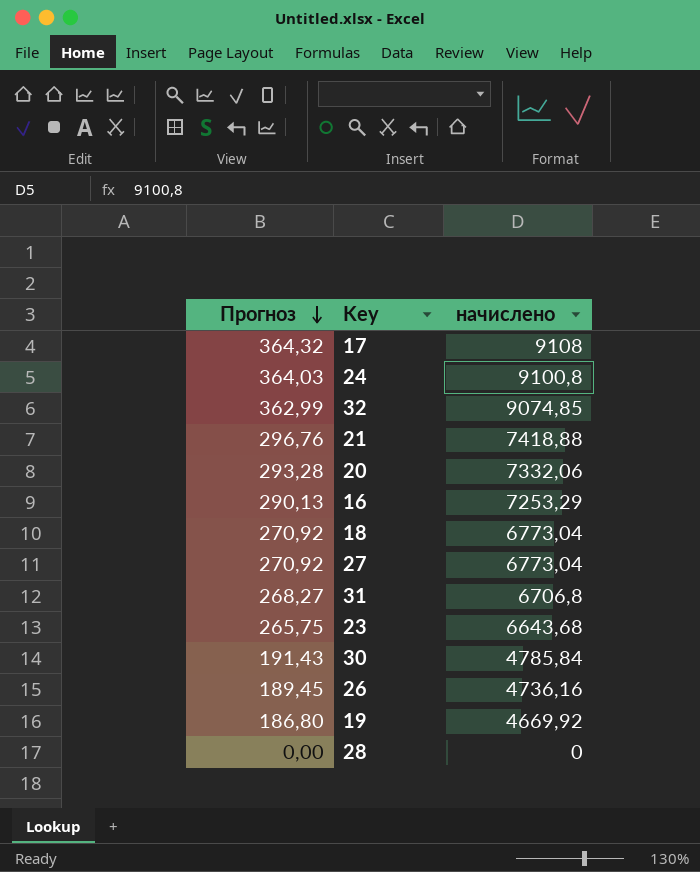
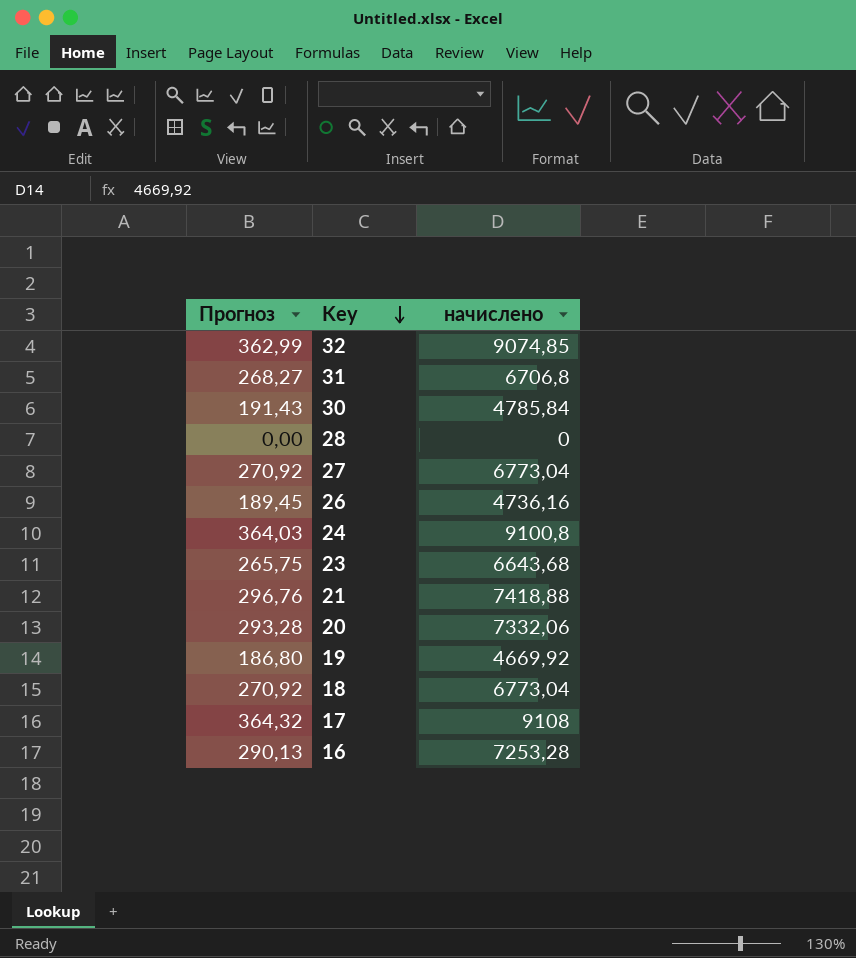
row order: Прогноз descending -> Key descending
16 | начислено: 7253,29 -> 7253,28

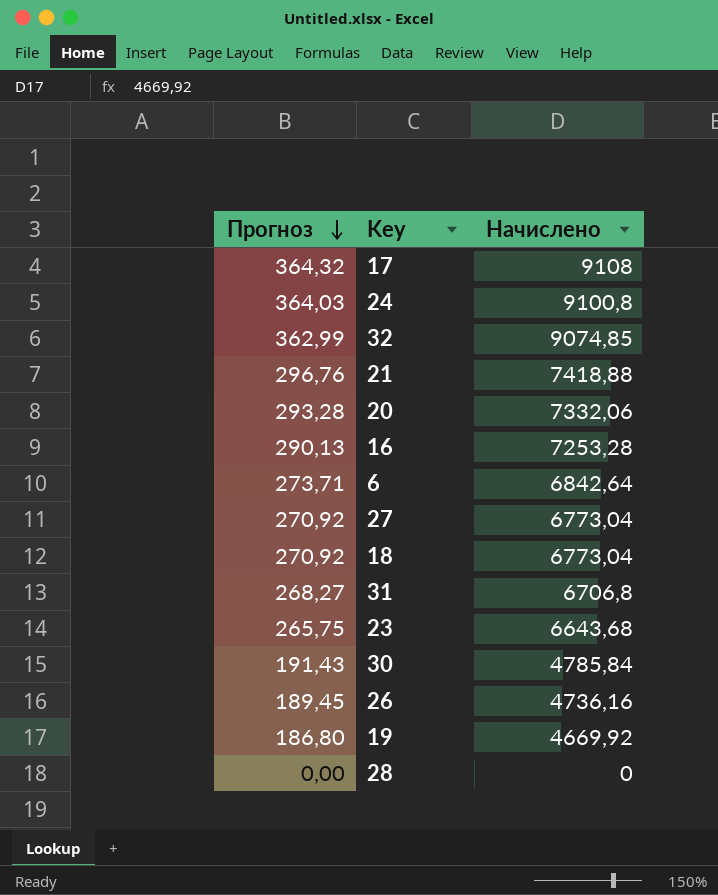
row order: Key descending -> Прогноз descending
column name: начислено -> Начислено
row 6: none -> 273,71 | 6842,64

